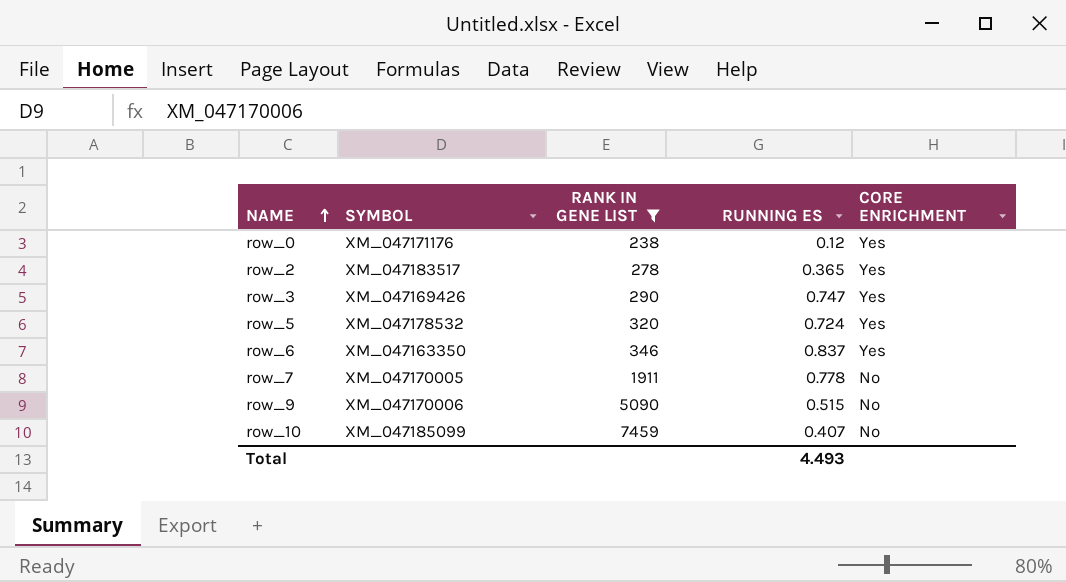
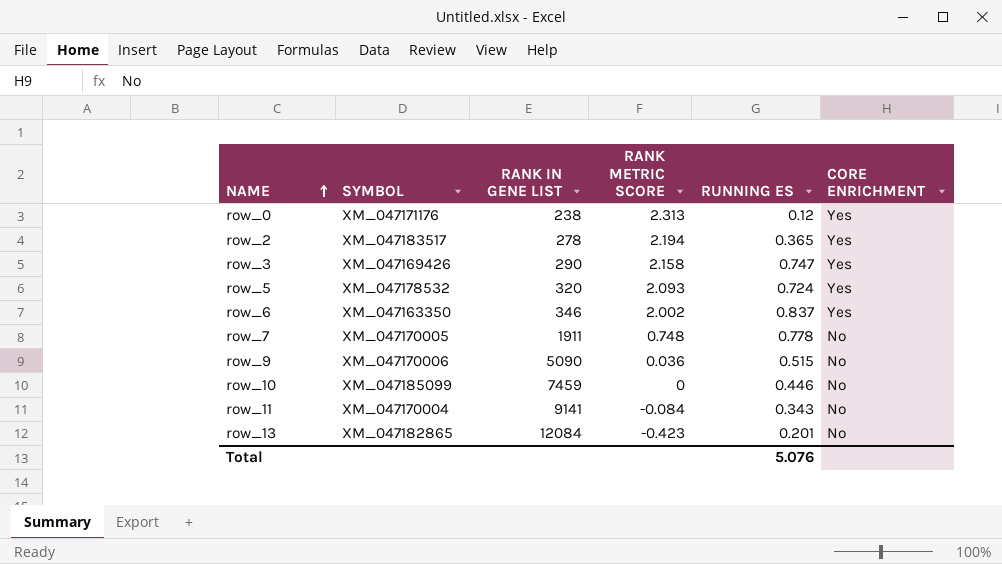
filter: RANK IN GENE LIST <= 7459 -> none
column RANK METRIC SCORE | position: none -> 4
row_10 | RUNNING ES: 0.407 -> 0.446
Total | RUNNING ES: 4.493 -> 5.076

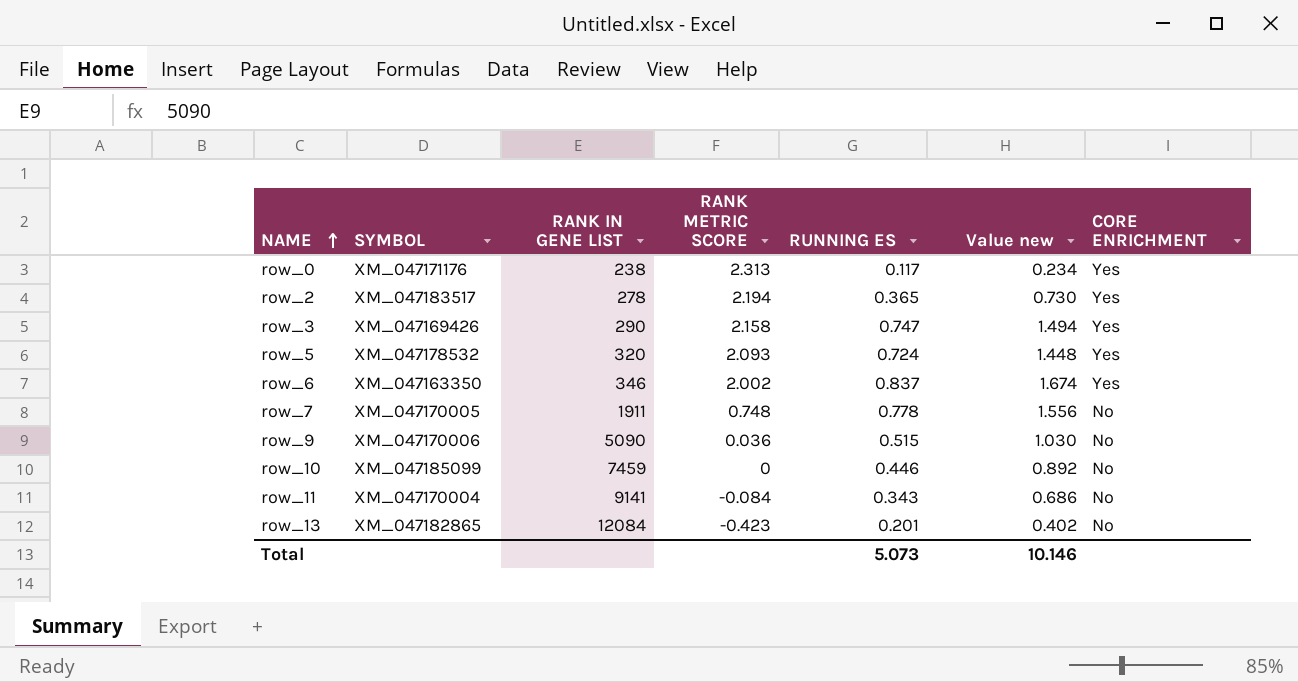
column Value new | formula: none -> [RUNNING ES] * 2
row_0 | RUNNING ES: 0.12 -> 0.117
Total | RUNNING ES: 5.076 -> 5.073

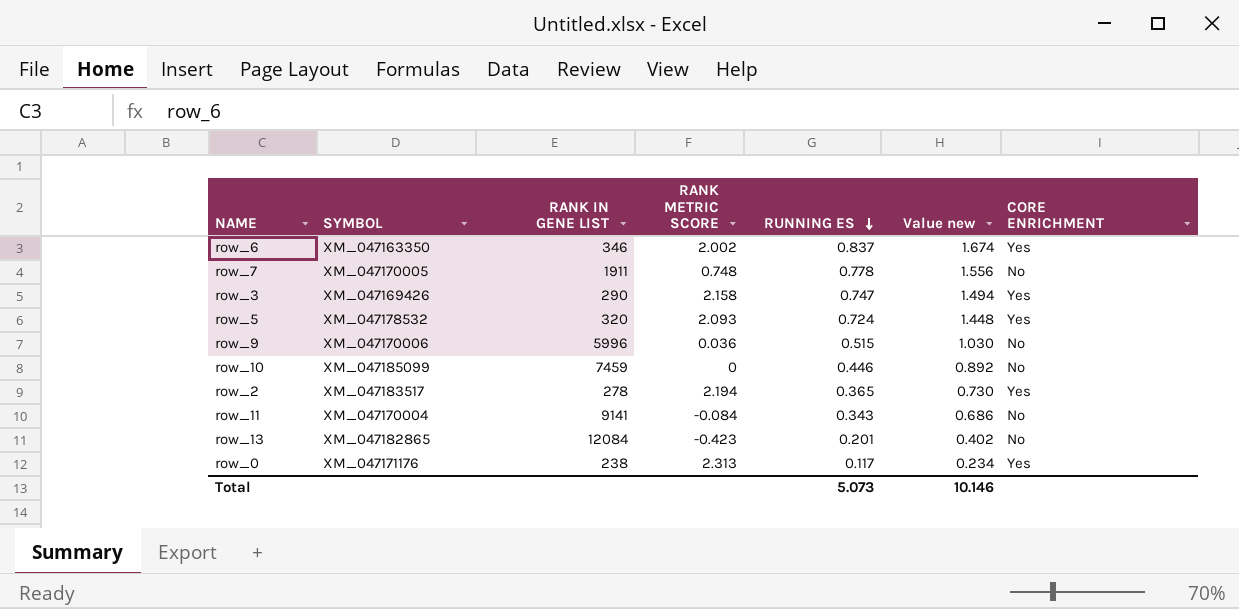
row order: NAME ascending -> RUNNING ES descending
row_9 | RANK IN GENE LIST: 5090 -> 5996

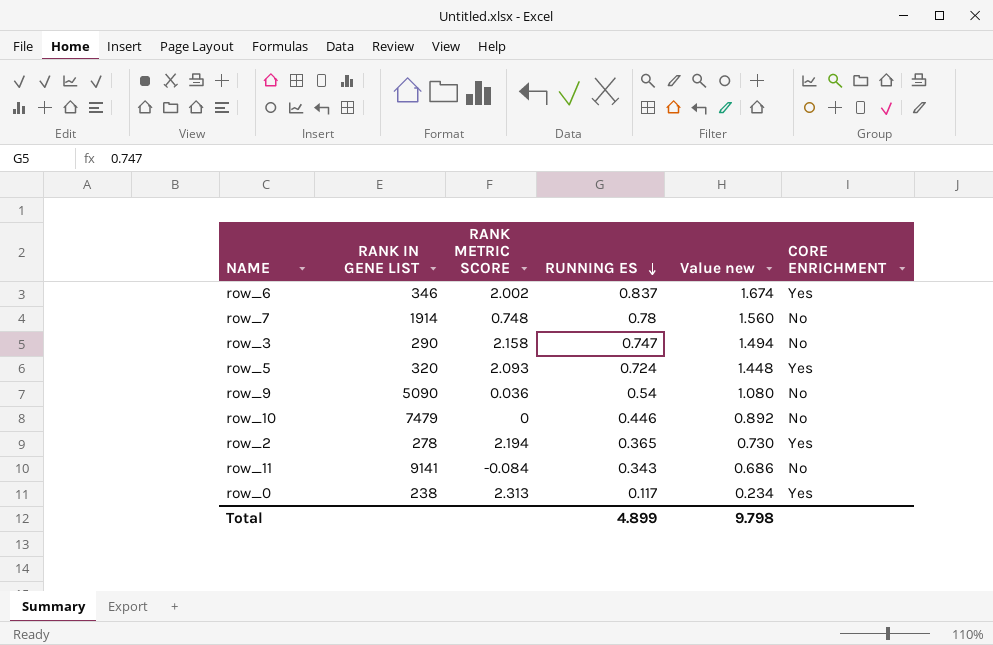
column SYMBOL | position: 2 -> none
row row_13: XM_047182865 | 12084 | -0.423 | 0.201 | 0.402 | No -> none
row_7 | RANK IN GENE LIST: 1911 -> 1914
row_7 | RUNNING ES: 0.778 -> 0.78
row_7 | Value new: 1.556 -> 1.560
row_3 | CORE ENRICHMENT: Yes -> No
row_9 | RANK IN GENE LIST: 5996 -> 5090
row_9 | RUNNING ES: 0.515 -> 0.54
row_9 | Value new: 1.030 -> 1.080
row_10 | RANK IN GENE LIST: 7459 -> 7479
Total | RUNNING ES: 5.073 -> 4.899
Total | Value new: 10.146 -> 9.798

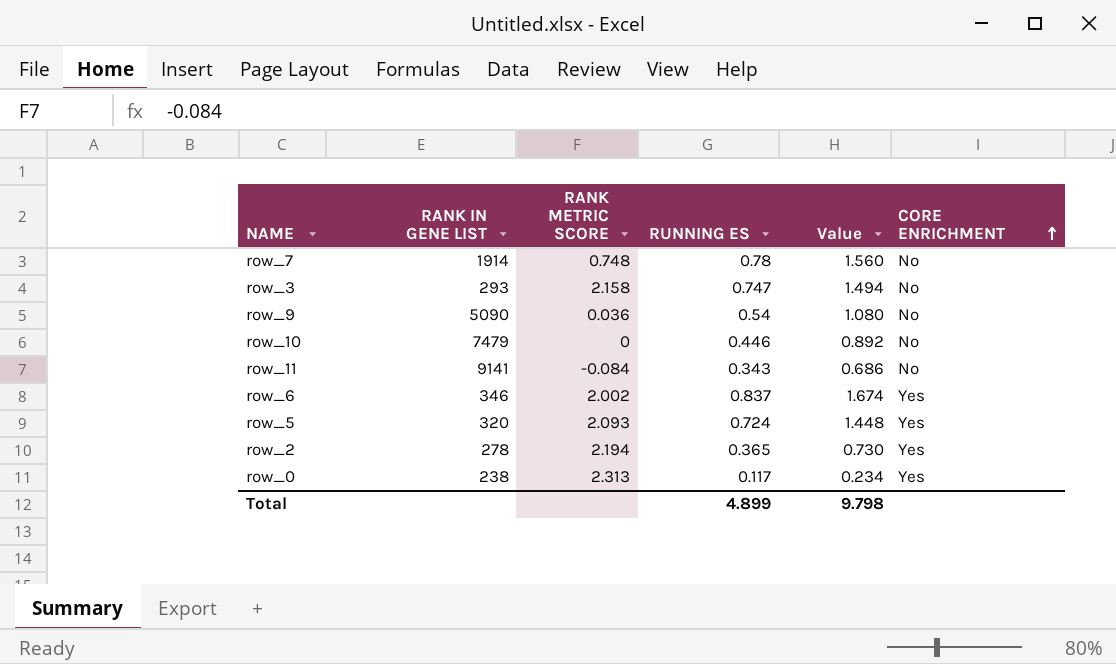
row order: RUNNING ES descending -> CORE ENRICHMENT ascending
column name: Value new -> Value
row_3 | RANK IN GENE LIST: 290 -> 293

